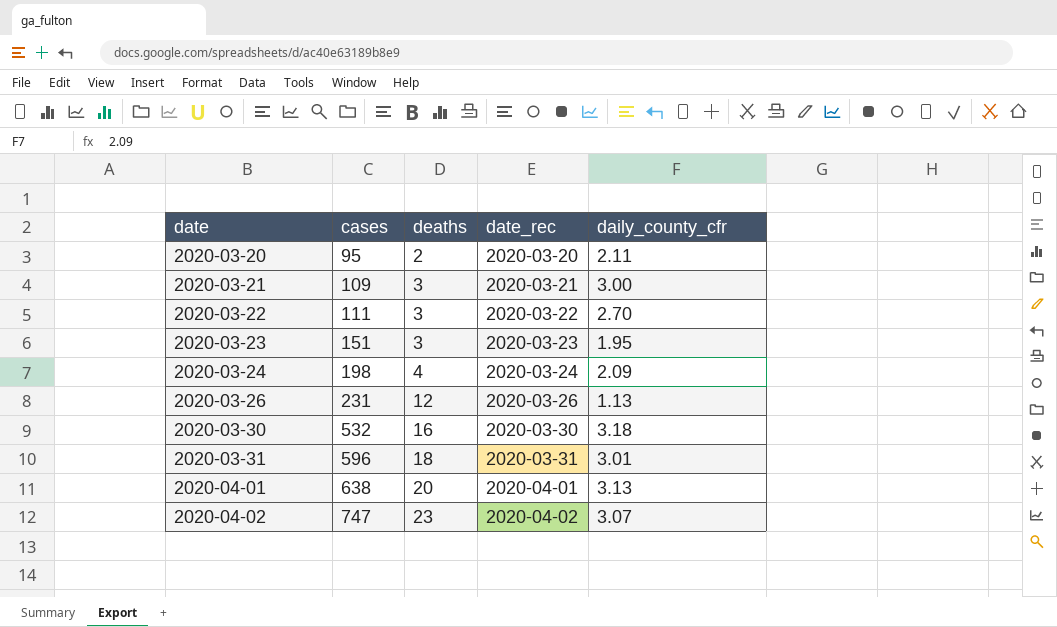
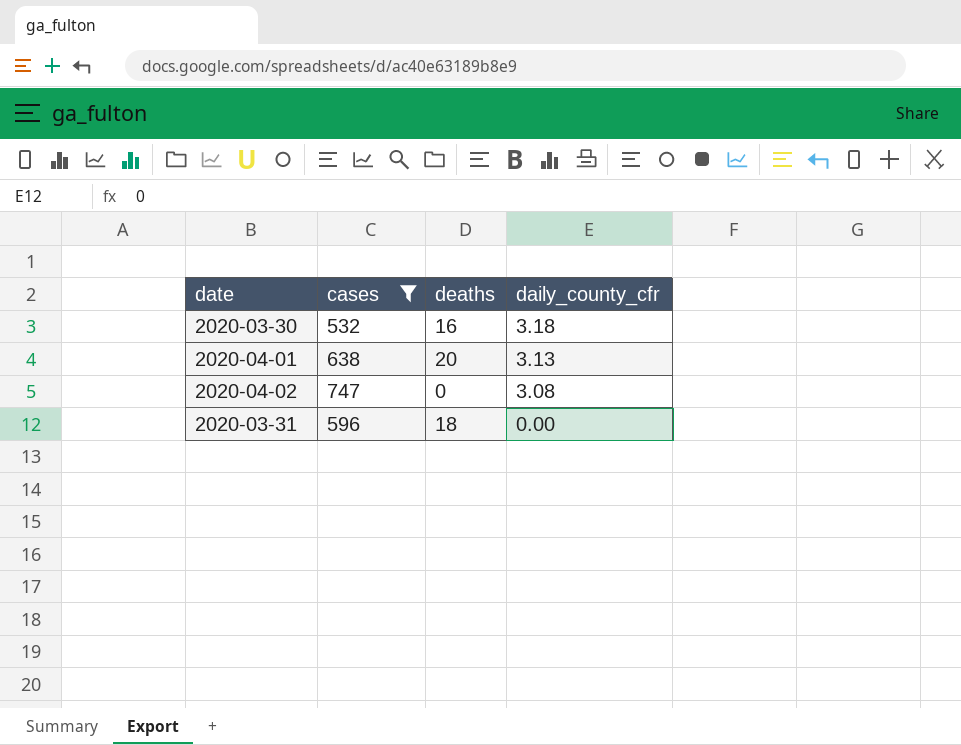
filter: none -> cases >= 532
row order: date ascending -> daily_county_cfr descending
column date_rec | position: 4 -> none
2020-04-02 | deaths: 23 -> 0
2020-04-02 | daily_county_cfr: 3.07 -> 3.08
2020-03-31 | daily_county_cfr: 3.01 -> 0.00

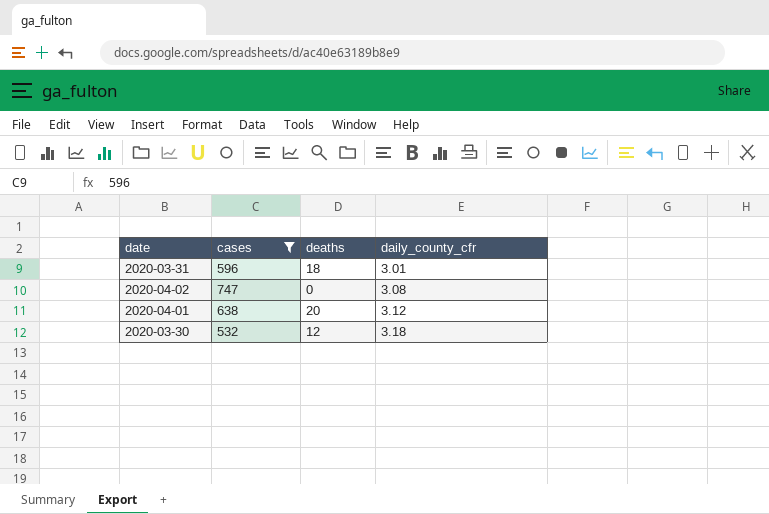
row order: daily_county_cfr descending -> daily_county_cfr ascending
2020-03-31 | daily_county_cfr: 0.00 -> 3.01
2020-04-01 | daily_county_cfr: 3.13 -> 3.12
2020-03-30 | deaths: 16 -> 12

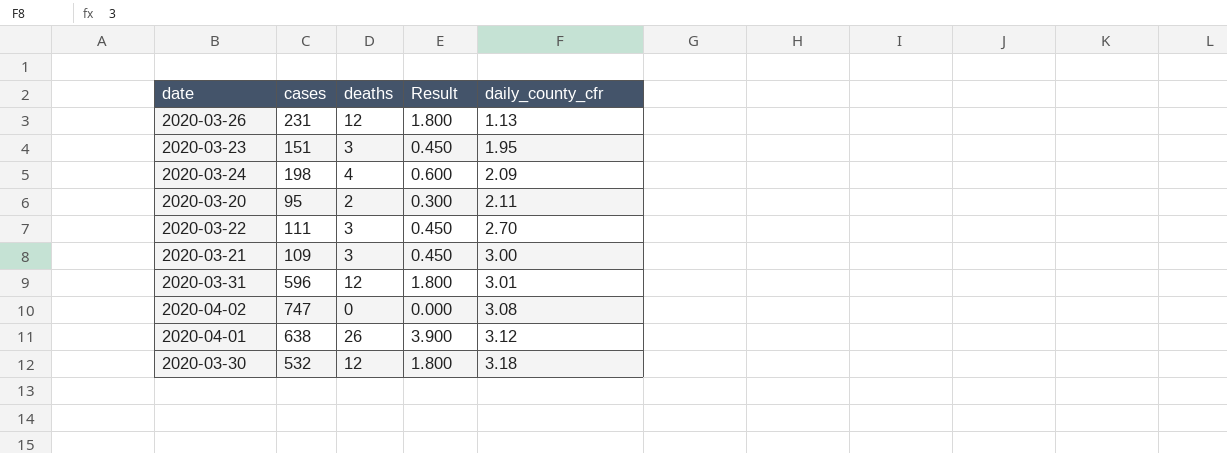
filter: cases >= 532 -> none
column Result | formula: none -> [deaths] * 0.15
2020-03-31 | deaths: 18 -> 12
2020-04-01 | deaths: 20 -> 26

